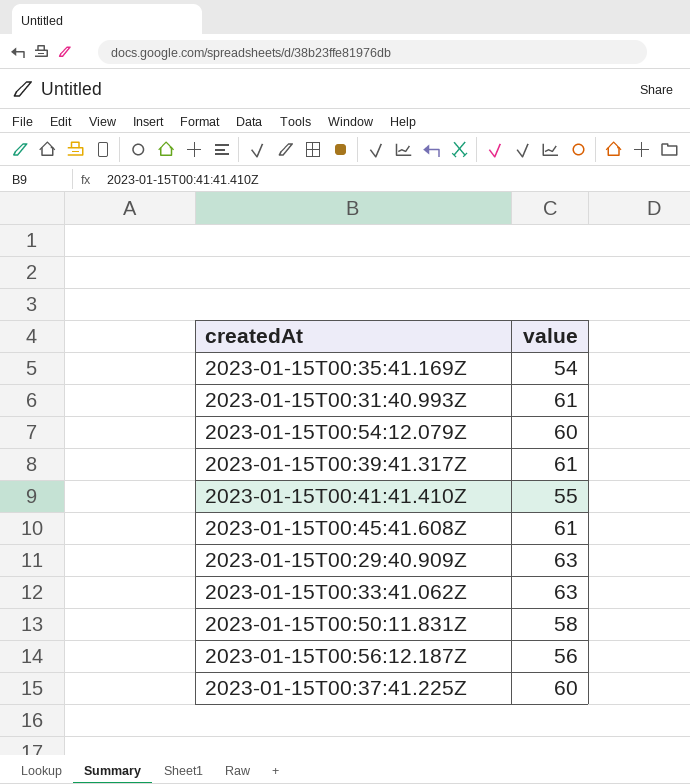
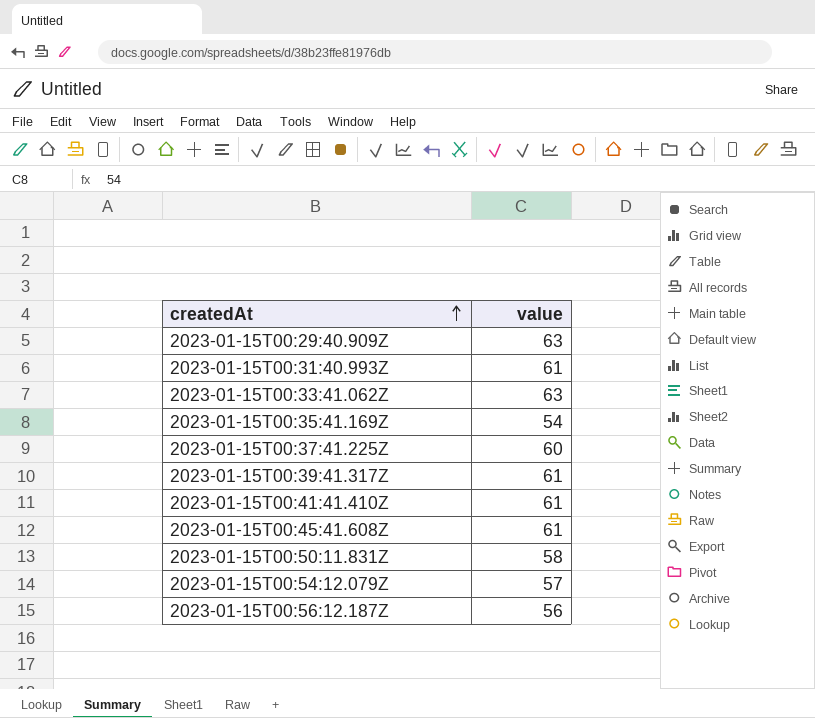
row order: none -> createdAt ascending
2023-01-15T00:41:41.410Z | value: 55 -> 61
2023-01-15T00:54:12.079Z | value: 60 -> 57

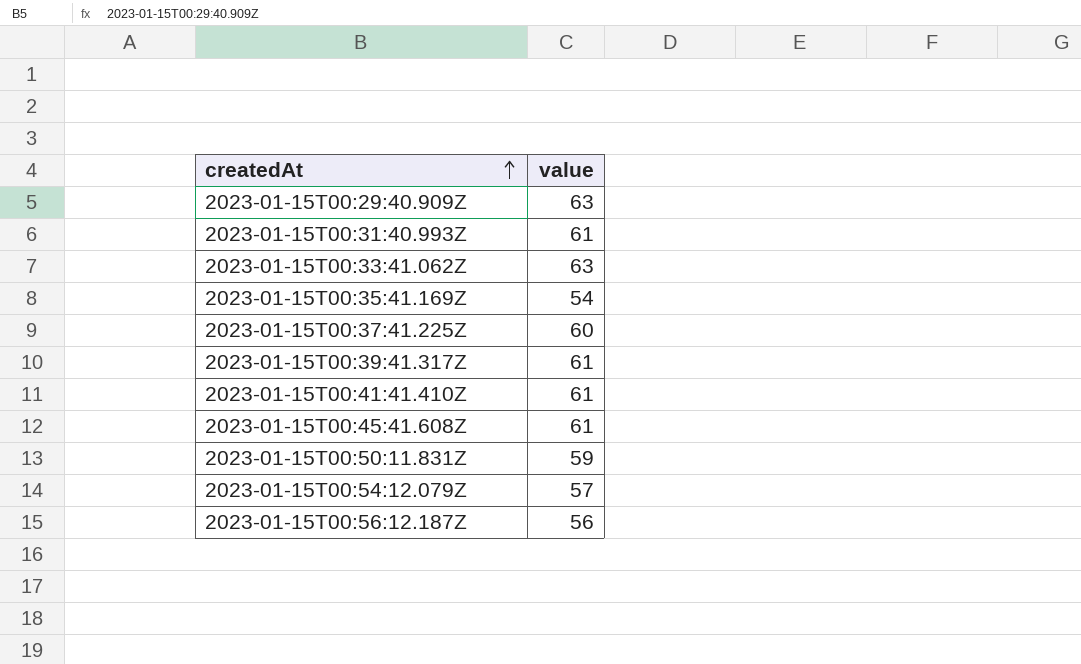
2023-01-15T00:50:11.831Z | value: 58 -> 59

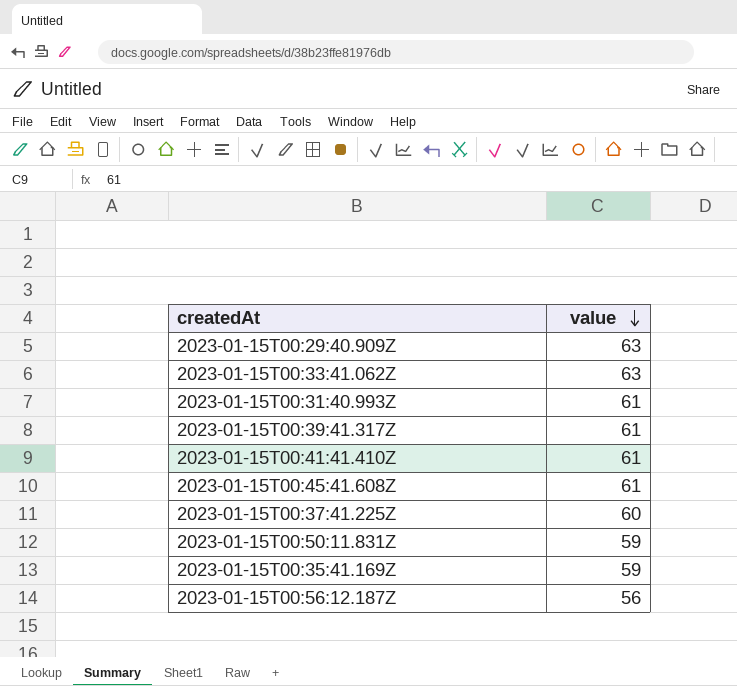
row order: createdAt ascending -> value descending
row 2023-01-15T00:54:12.079Z: 57 -> none
2023-01-15T00:35:41.169Z | value: 54 -> 59

